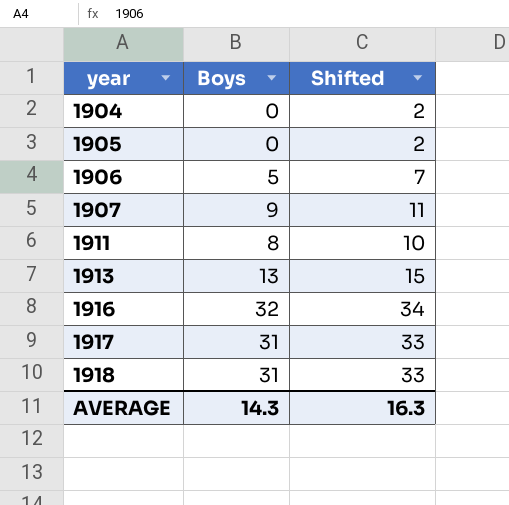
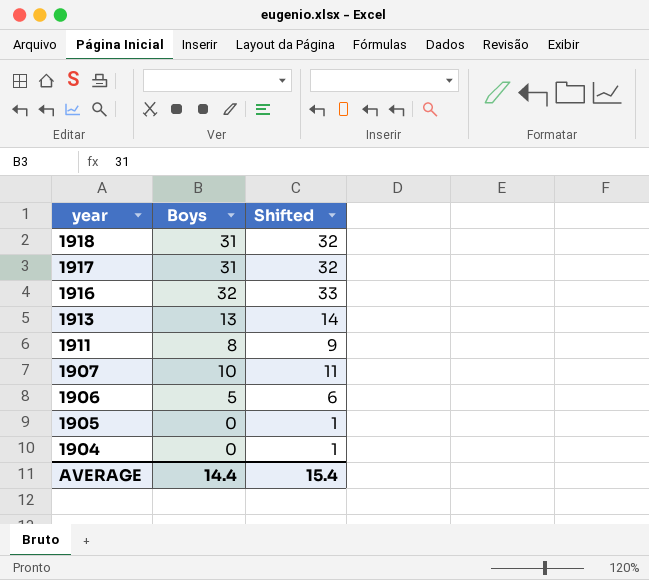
row order: year ascending -> year descending
column Shifted | formula: [Boys] + 2 -> [Boys] + 1
1907 | Boys: 9 -> 10
AVERAGE | Boys: 14.3 -> 14.4
AVERAGE | Shifted: 16.3 -> 15.4

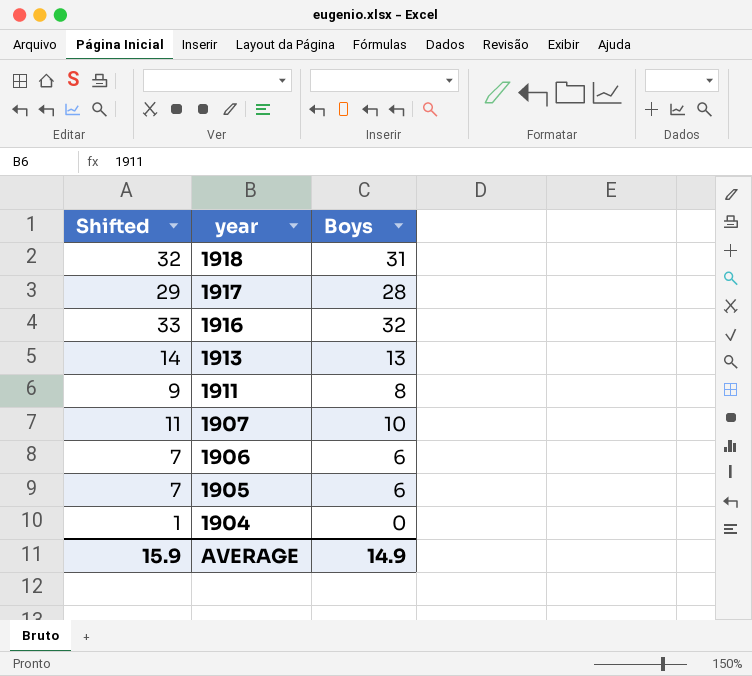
column Shifted | position: 3 -> 1
1917 | Shifted: 32 -> 29
1917 | Boys: 31 -> 28
1906 | Shifted: 6 -> 7
1906 | Boys: 5 -> 6
1905 | Shifted: 1 -> 7
1905 | Boys: 0 -> 6
AVERAGE | Shifted: 15.4 -> 15.9
AVERAGE | Boys: 14.4 -> 14.9

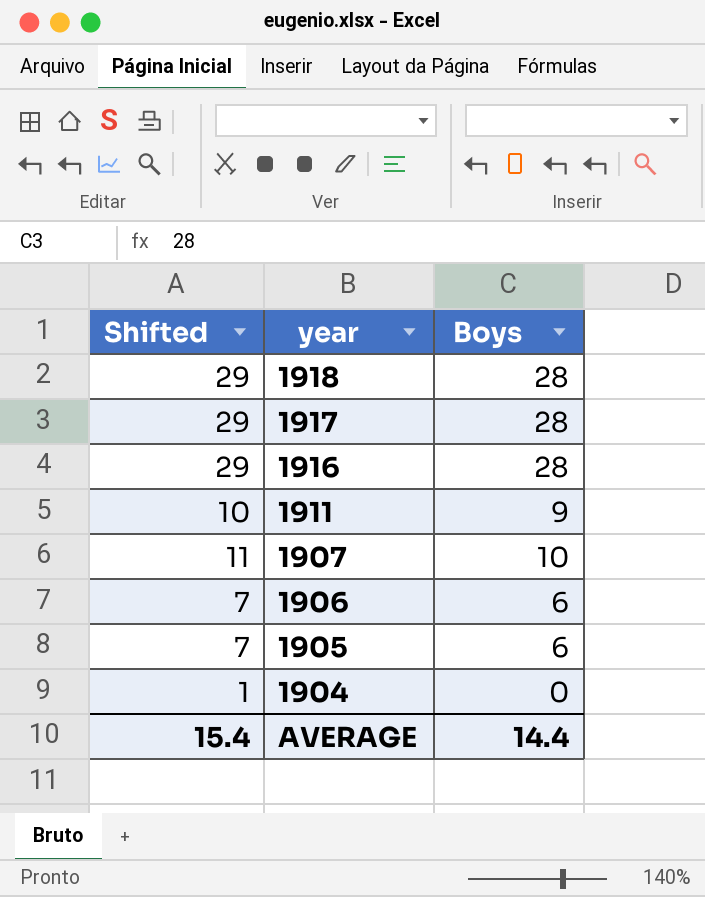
row 1913: 14 | 13 -> none
1918 | Shifted: 32 -> 29
1918 | Boys: 31 -> 28
1916 | Shifted: 33 -> 29
1916 | Boys: 32 -> 28
1911 | Shifted: 9 -> 10
1911 | Boys: 8 -> 9
AVERAGE | Shifted: 15.9 -> 15.4
AVERAGE | Boys: 14.9 -> 14.4

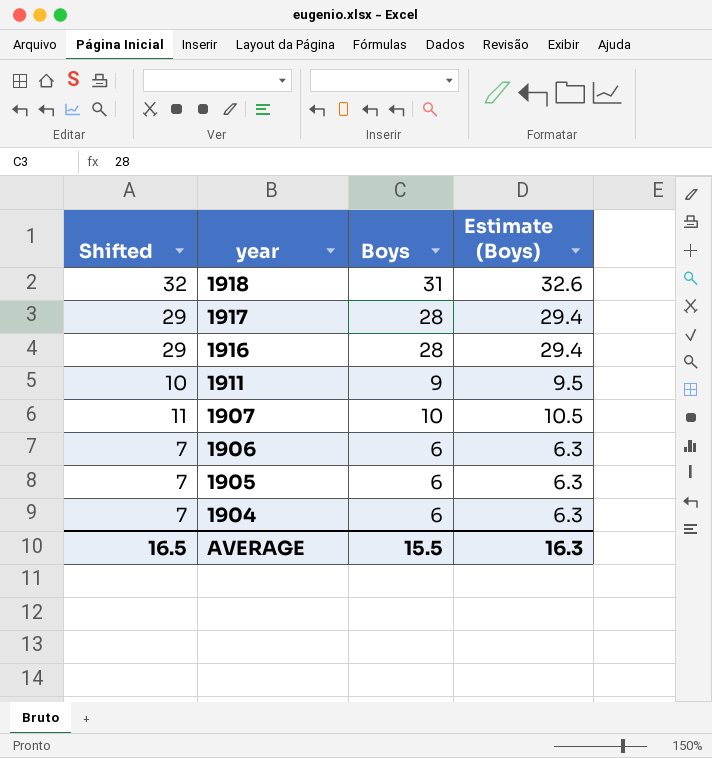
column Estimate (Boys) | formula: none -> [Boys] * 1.05
1918 | Shifted: 29 -> 32
1918 | Boys: 28 -> 31
1904 | Shifted: 1 -> 7
1904 | Boys: 0 -> 6
AVERAGE | Shifted: 15.4 -> 16.5
AVERAGE | Boys: 14.4 -> 15.5

